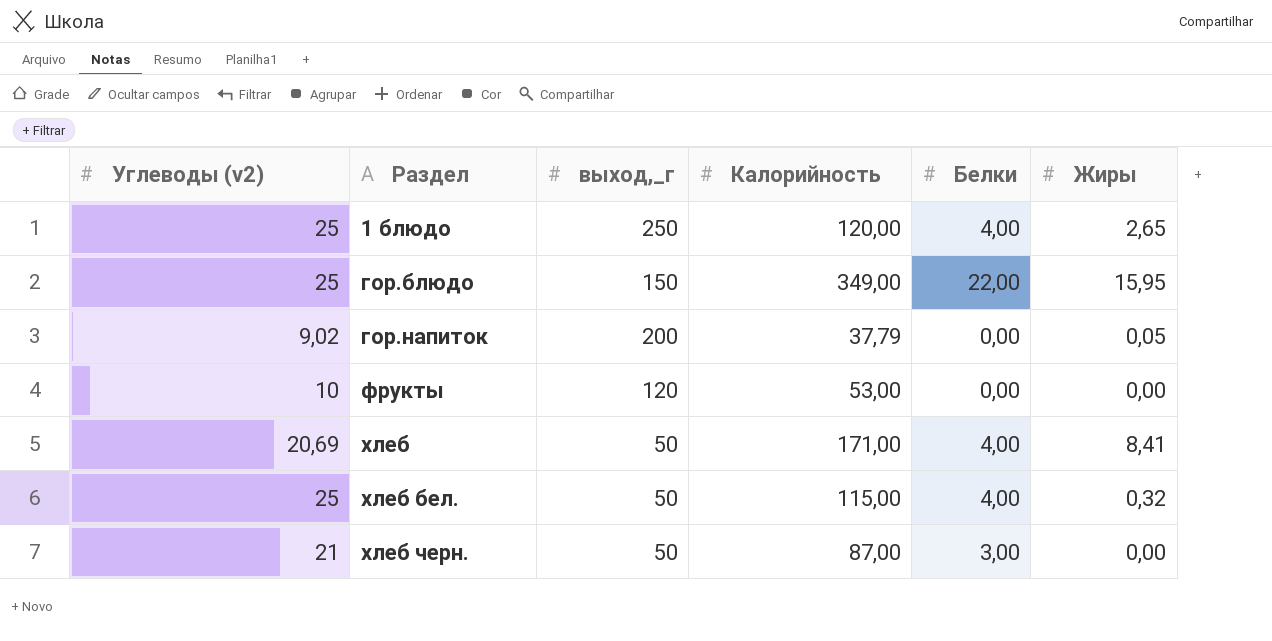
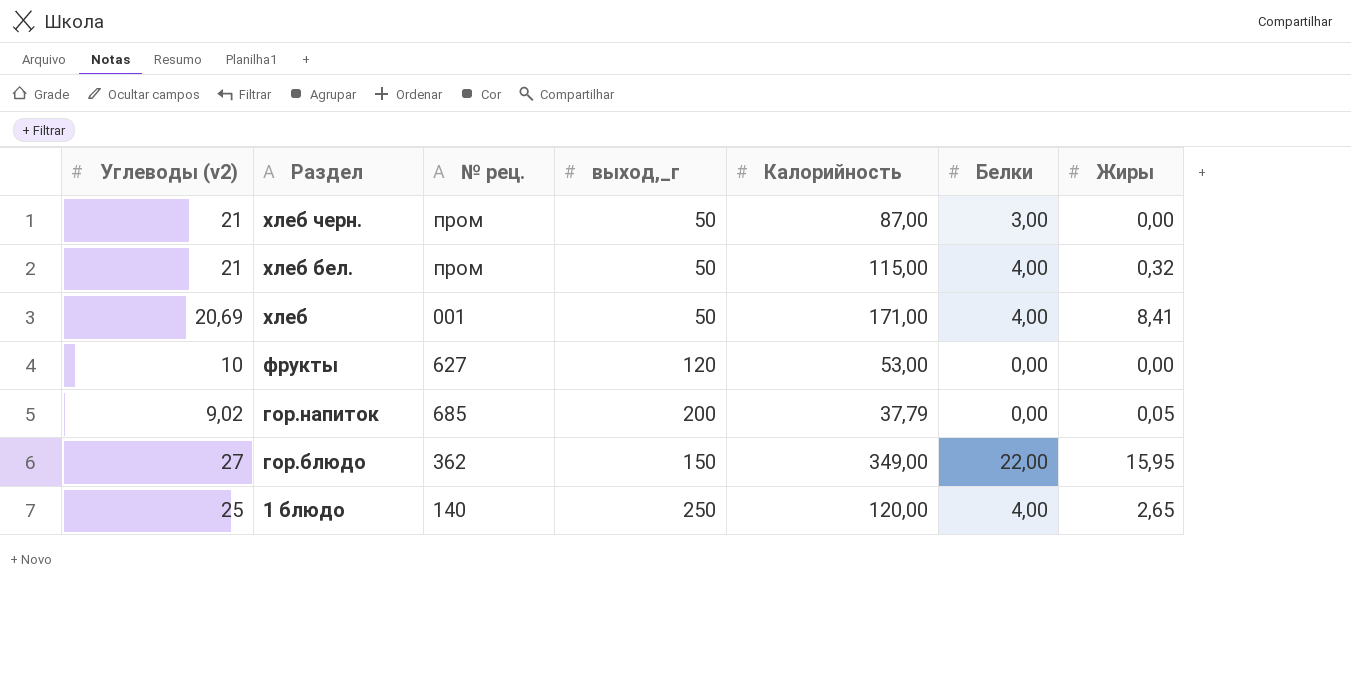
row order: Раздел ascending -> Раздел descending
column № рец. | position: none -> 3
хлеб бел. | Углеводы (v2): 25 -> 21
гор.блюдо | Углеводы (v2): 25 -> 27

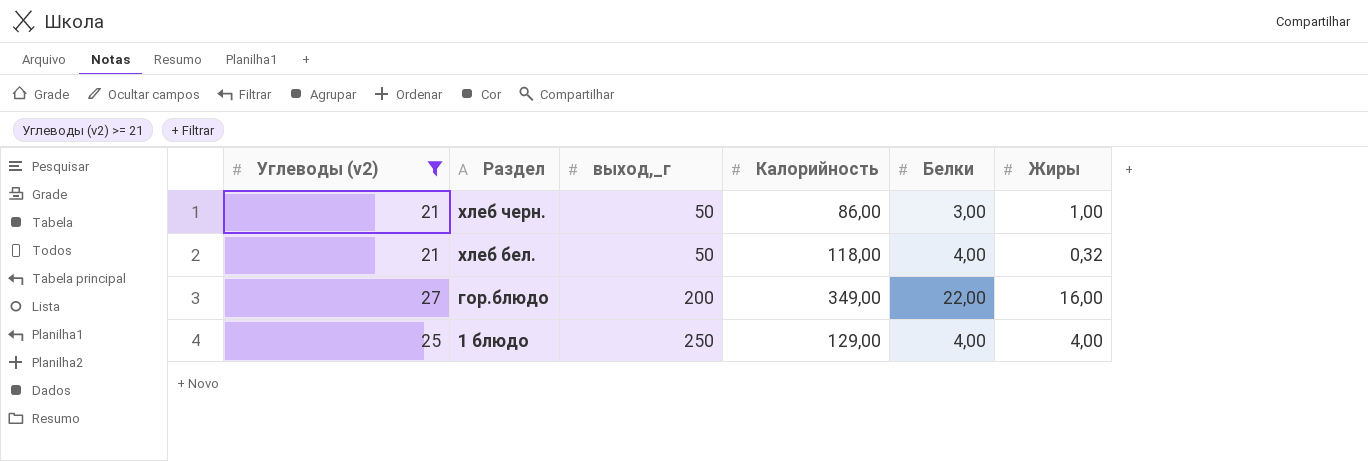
filter: none -> Углеводы (v2) >= 21
column № рец. | position: 3 -> none
хлеб черн. | Калорийность: 87,00 -> 86,00
хлеб черн. | Жиры: 0,00 -> 1,00
хлеб бел. | Калорийность: 115,00 -> 118,00
гор.блюдо | выход,_г: 150 -> 200
гор.блюдо | Жиры: 15,95 -> 16,00
1 блюдо | Калорийность: 120,00 -> 129,00
1 блюдо | Жиры: 2,65 -> 4,00

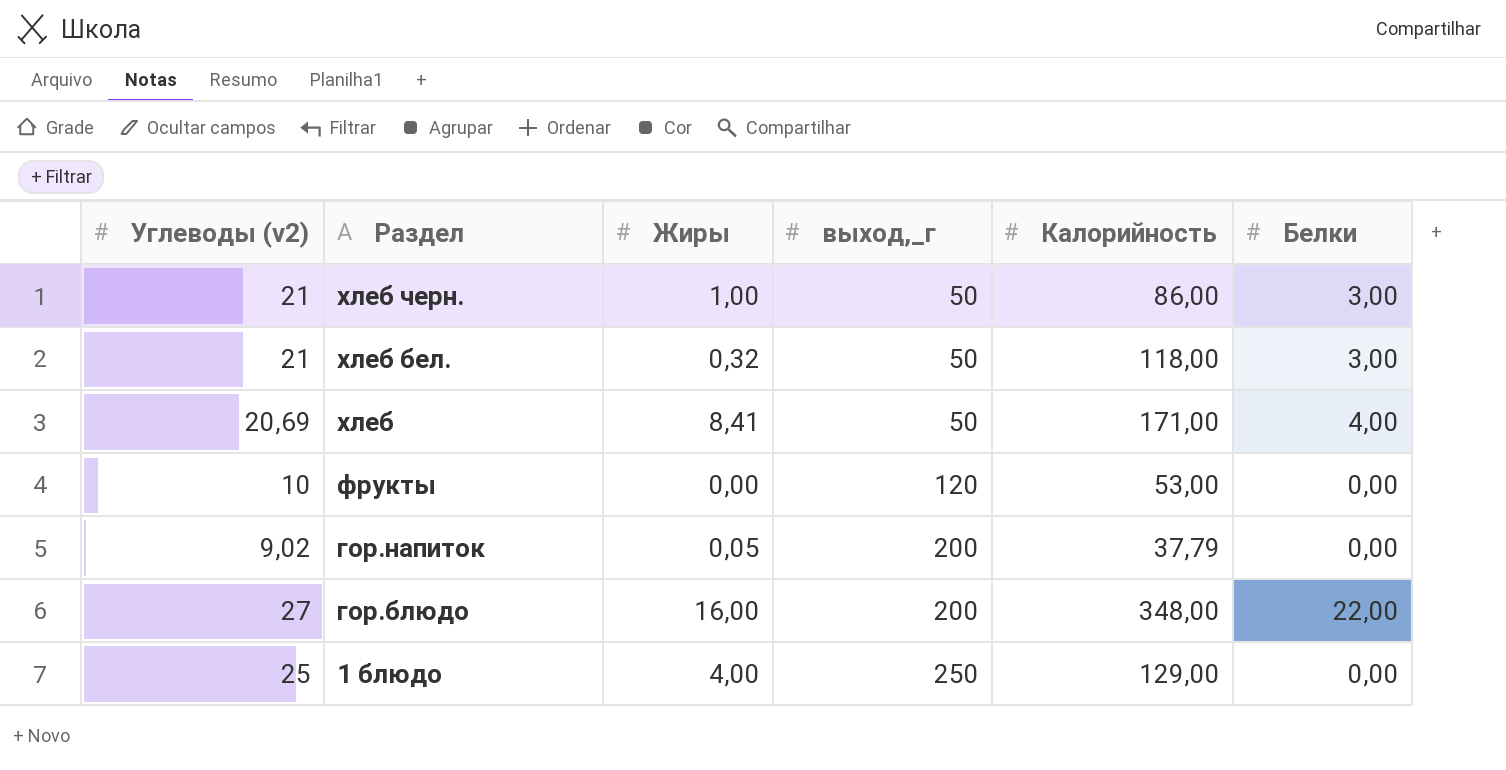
filter: Углеводы (v2) >= 21 -> none
column Жиры | position: 6 -> 3
хлеб бел. | Белки: 4,00 -> 3,00
гор.блюдо | Калорийность: 349,00 -> 348,00
1 блюдо | Белки: 4,00 -> 0,00

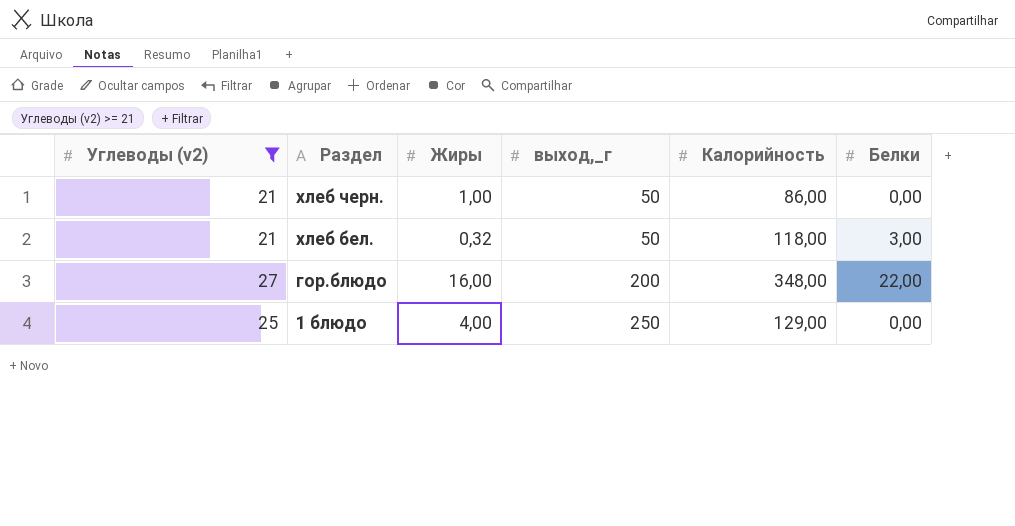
filter: none -> Углеводы (v2) >= 21
хлеб черн. | Белки: 3,00 -> 0,00

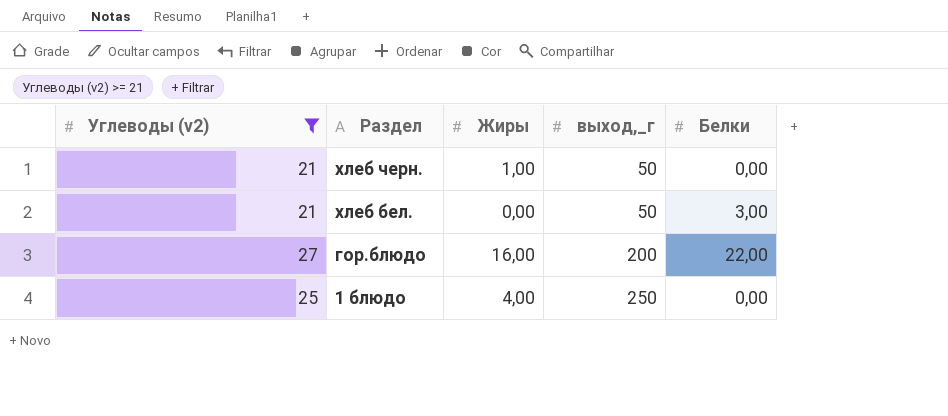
column Калорийность | position: 5 -> none
хлеб бел. | Жиры: 0,32 -> 0,00

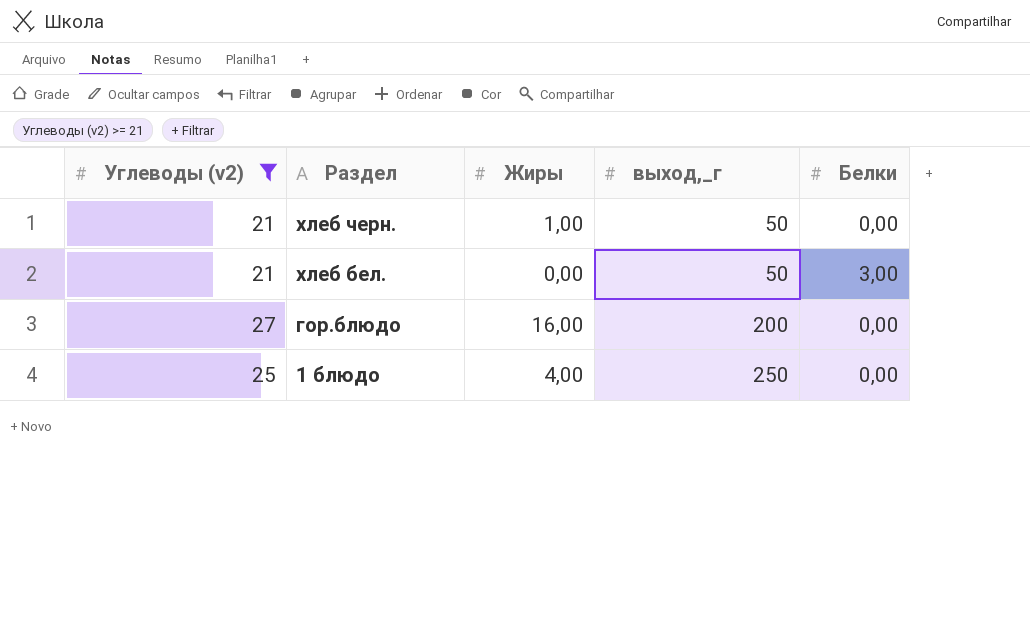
гор.блюдо | Белки: 22,00 -> 0,00

